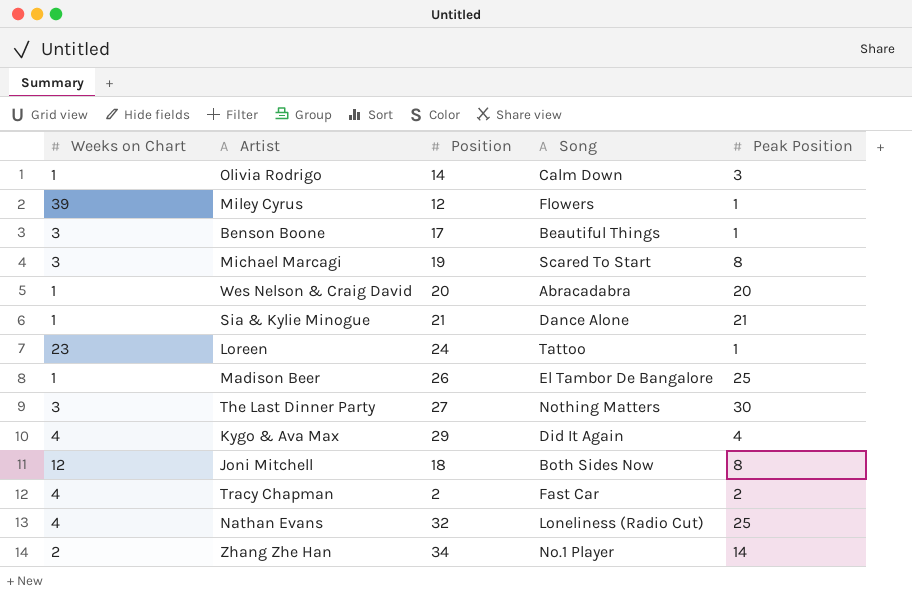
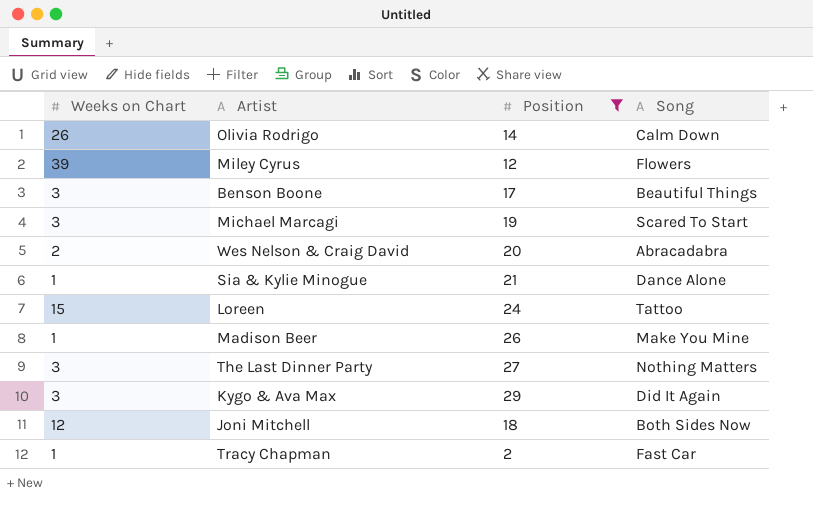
filter: none -> Position <= 29
column Peak Position | position: 5 -> none
Olivia Rodrigo | Weeks on Chart: 1 -> 26
Wes Nelson & Craig David | Weeks on Chart: 1 -> 2
Loreen | Weeks on Chart: 23 -> 15
Madison Beer | Song: El Tambor De Bangalore -> Make You Mine
Kygo & Ava Max | Weeks on Chart: 4 -> 3
Tracy Chapman | Weeks on Chart: 4 -> 1

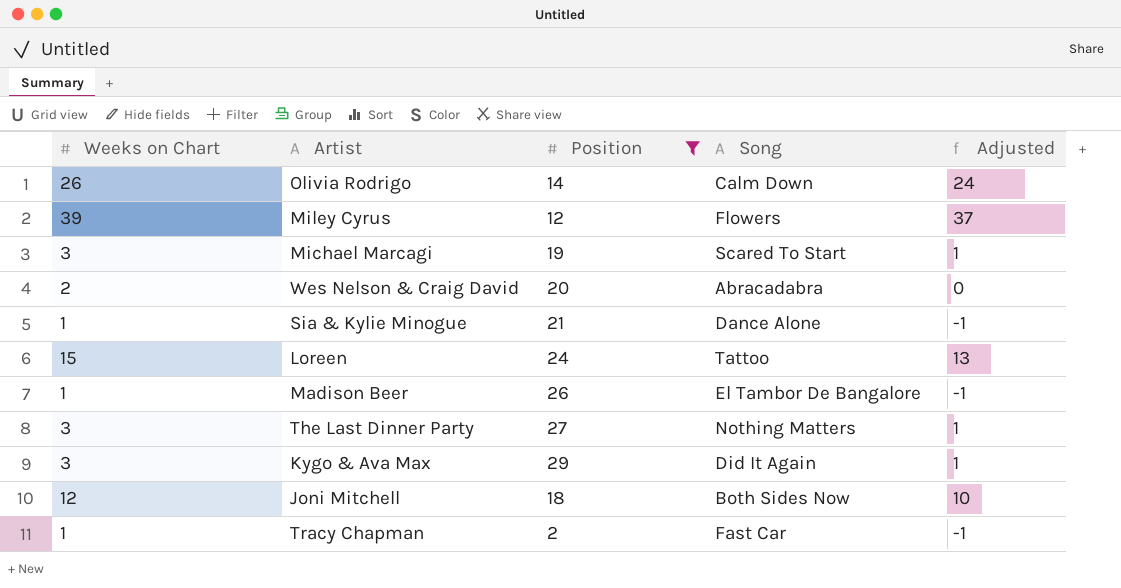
column Adjusted | formula: none -> [Weeks on Chart] - 2
row Benson Boone: 3 | 17 | Beautiful Things -> none
Madison Beer | Song: Make You Mine -> El Tambor De Bangalore

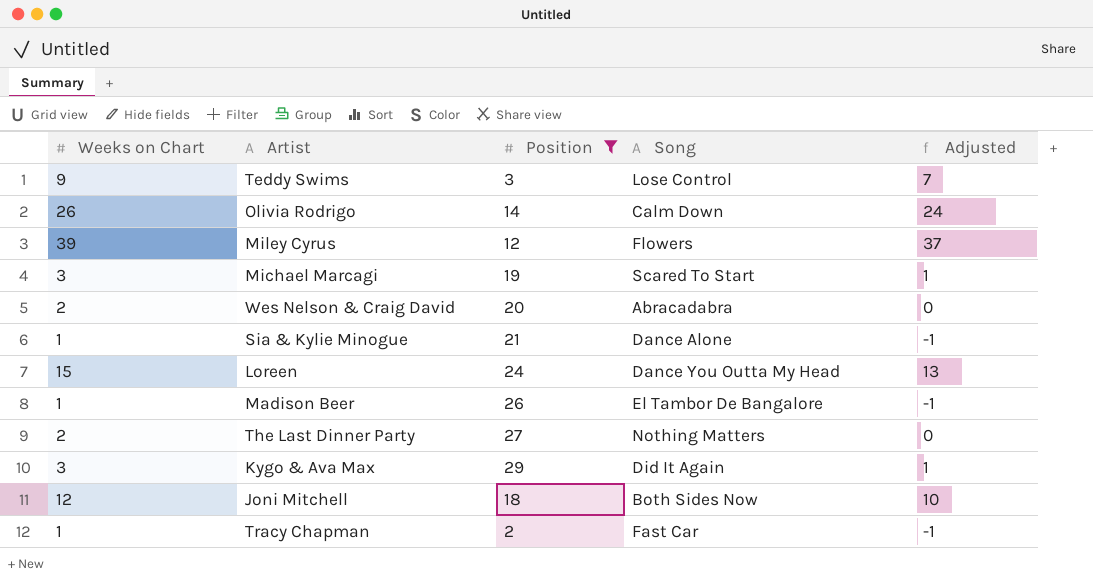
row Teddy Swims: none -> 9 | 3 | Lose Control | 7
Loreen | Song: Tattoo -> Dance You Outta My Head
The Last Dinner Party | Weeks on Chart: 3 -> 2
The Last Dinner Party | Adjusted: 1 -> 0

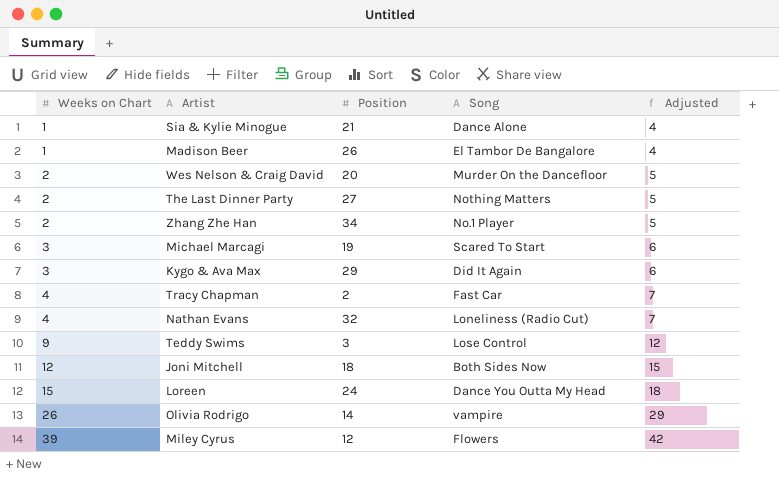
filter: Position <= 29 -> none
row order: none -> Weeks on Chart ascending
column Adjusted | formula: [Weeks on Chart] - 2 -> [Weeks on Chart] + 3
Wes Nelson & Craig David | Song: Abracadabra -> Murder On the Dancefloor
Tracy Chapman | Weeks on Chart: 1 -> 4
Olivia Rodrigo | Song: Calm Down -> vampire

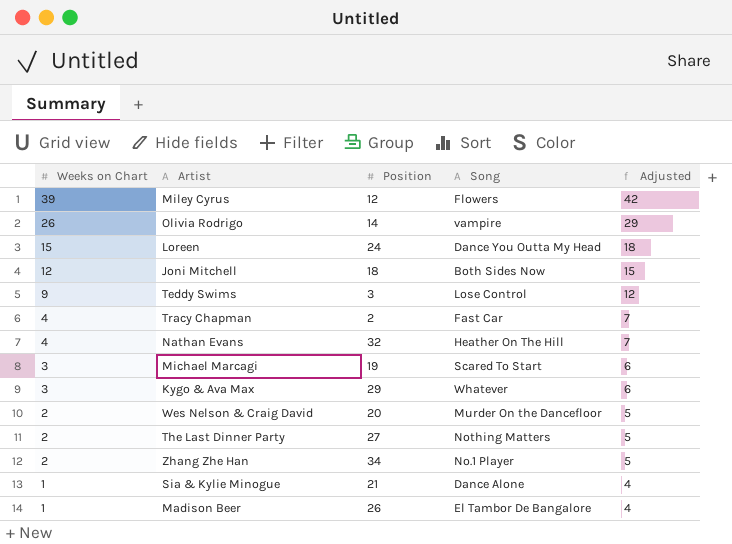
row order: Weeks on Chart ascending -> Weeks on Chart descending
Nathan Evans | Song: Loneliness (Radio Cut) -> Heather On The Hill
Kygo & Ava Max | Song: Did It Again -> Whatever

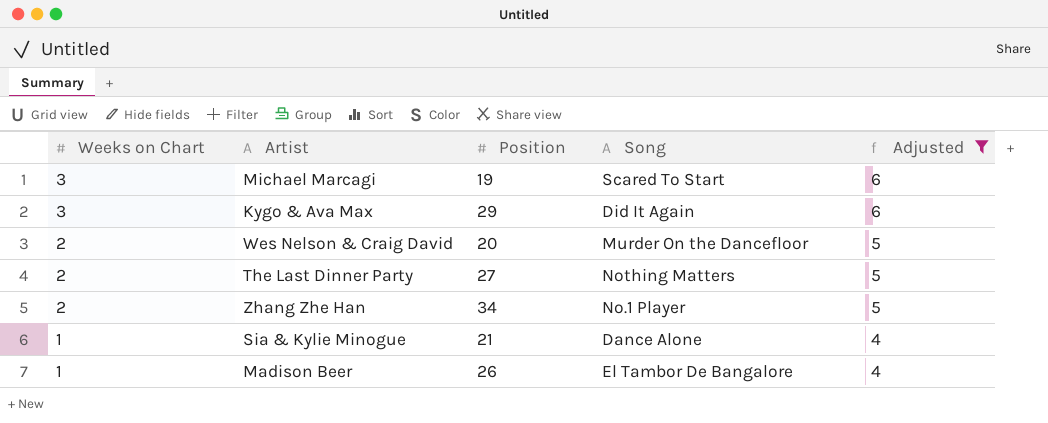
filter: none -> Adjusted <= 6
Kygo & Ava Max | Song: Whatever -> Did It Again

